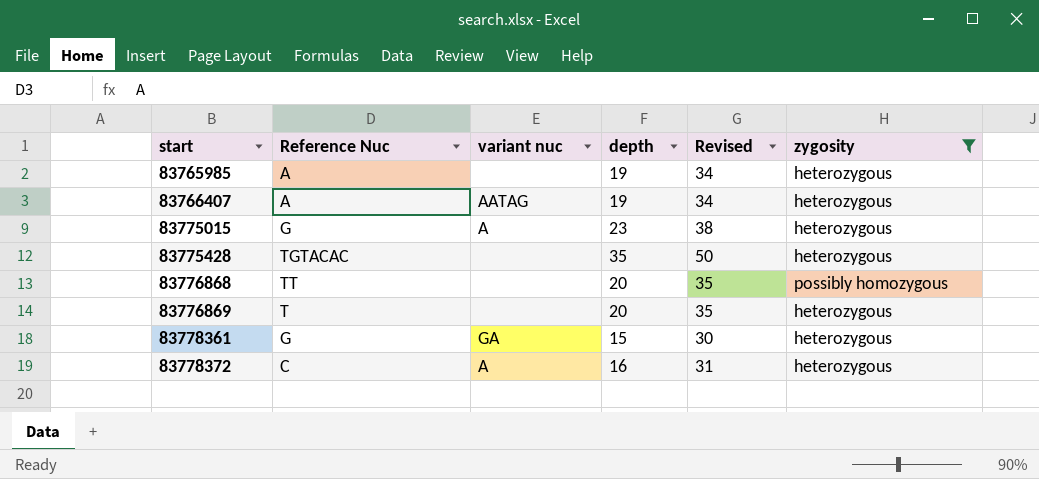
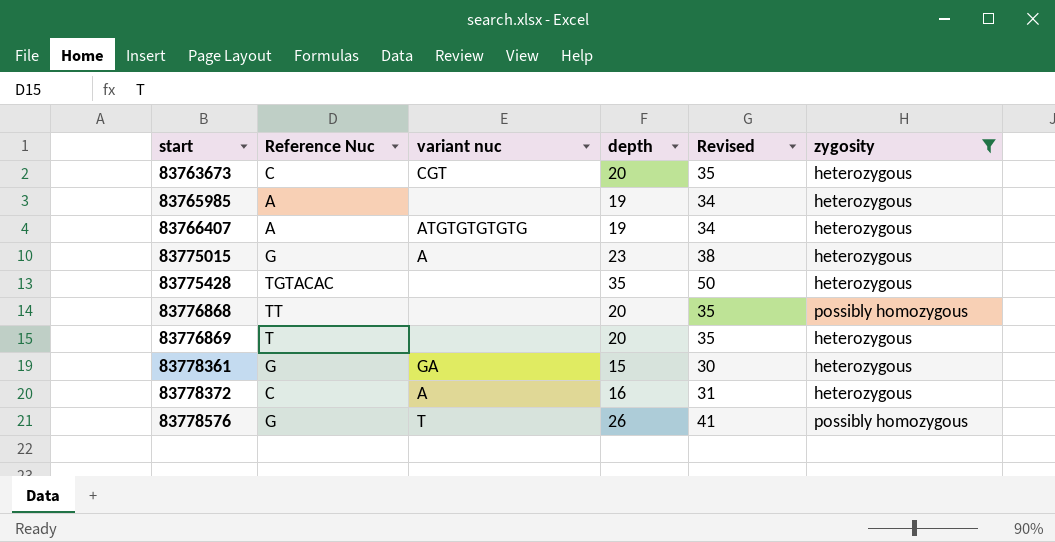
row 83763673: none -> C | CGT | 20 | 35 | heterozygous
83766407 | variant nuc: AATAG -> ATGTGTGTGTG
row 83778576: none -> G | T | 26 | 41 | possibly homozygous

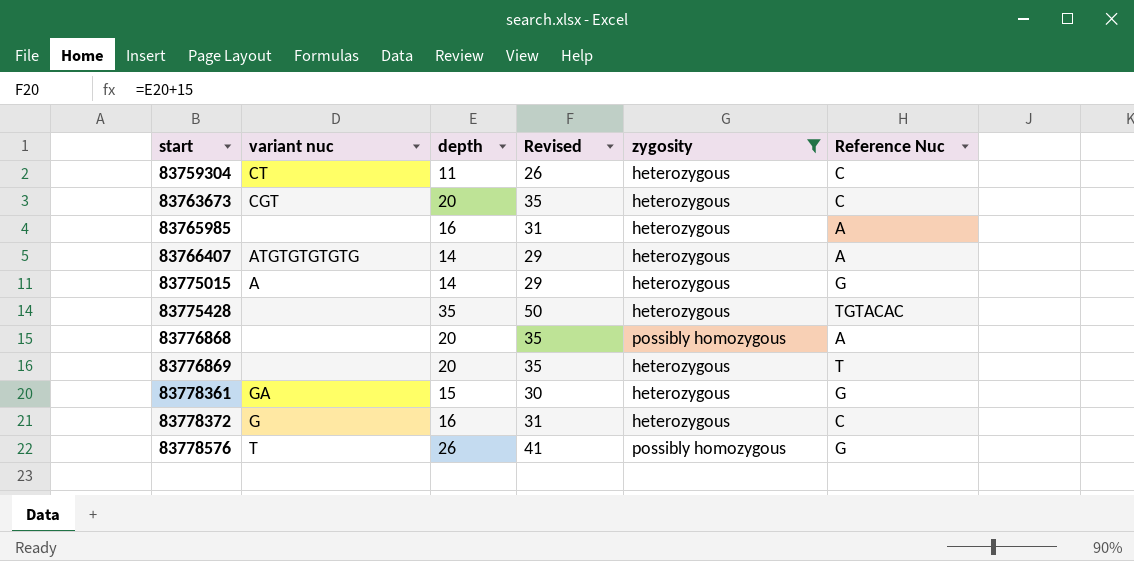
column Reference Nuc | position: 2 -> 6
row 83759304: none -> CT | 11 | 26 | heterozygous | C
83765985 | depth: 19 -> 16
83765985 | Revised: 34 -> 31
83766407 | depth: 19 -> 14
83766407 | Revised: 34 -> 29
83775015 | depth: 23 -> 14
83775015 | Revised: 38 -> 29
83776868 | Reference Nuc: TT -> A
83778372 | variant nuc: A -> G

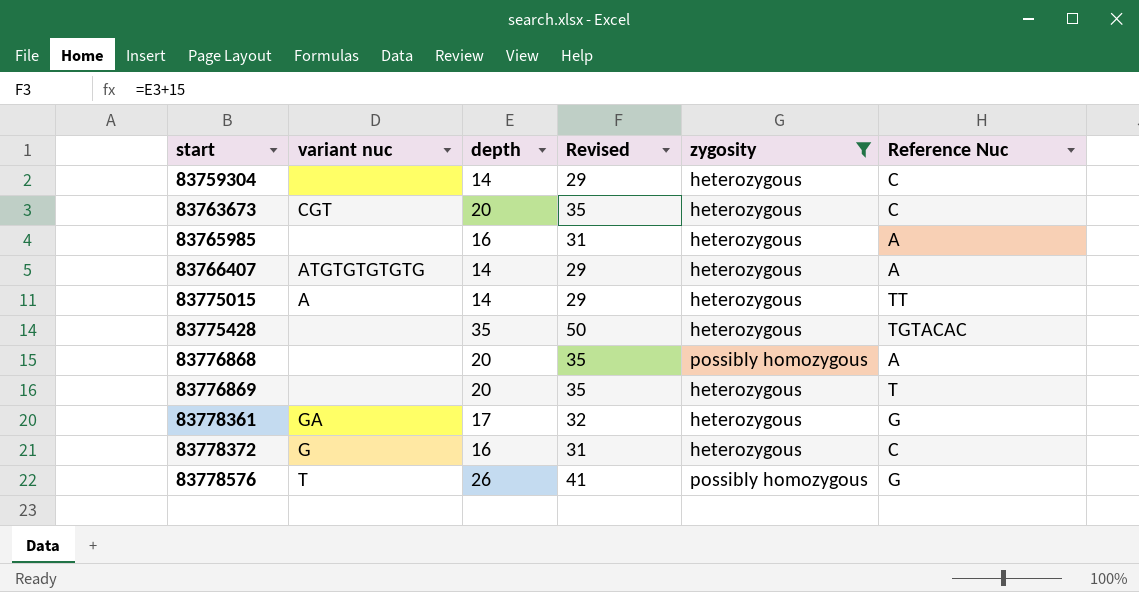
83759304 | variant nuc: CT -> none
83759304 | depth: 11 -> 14
83759304 | Revised: 26 -> 29
83775015 | Reference Nuc: G -> TT
83778361 | depth: 15 -> 17
83778361 | Revised: 30 -> 32

